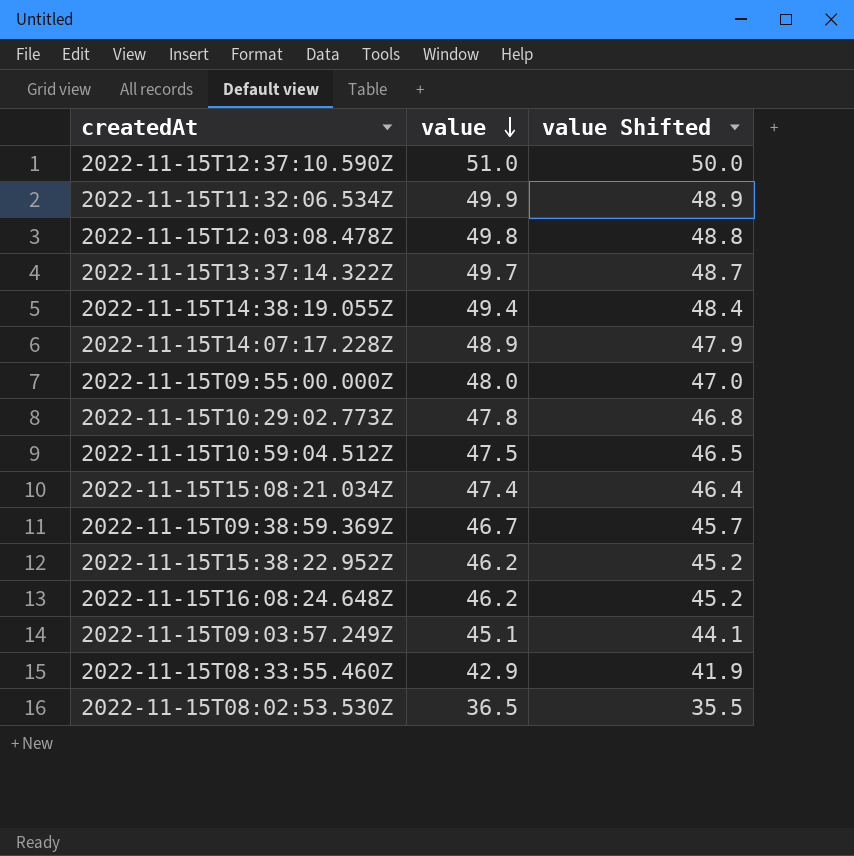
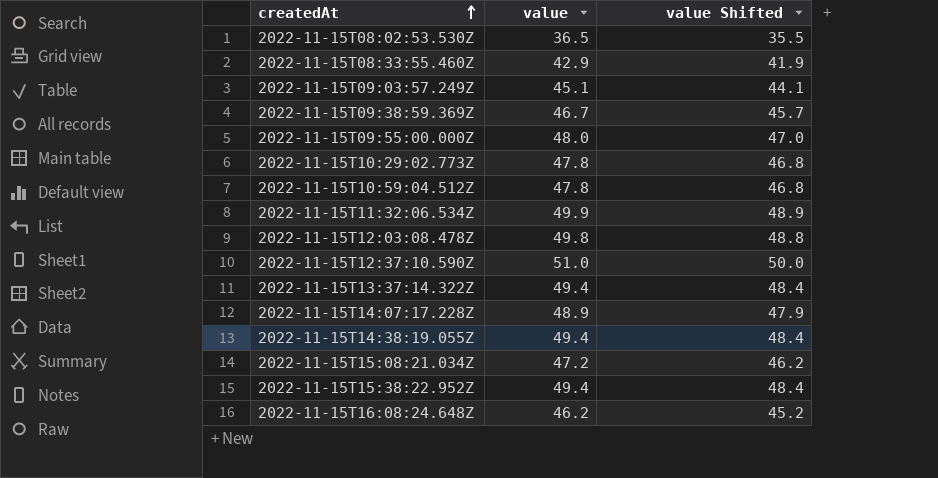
row order: value descending -> createdAt ascending
2022-11-15T10:59:04.512Z | value: 47.5 -> 47.8
2022-11-15T10:59:04.512Z | value Shifted: 46.5 -> 46.8
2022-11-15T13:37:14.322Z | value: 49.7 -> 49.4
2022-11-15T13:37:14.322Z | value Shifted: 48.7 -> 48.4
2022-11-15T15:08:21.034Z | value: 47.4 -> 47.2
2022-11-15T15:08:21.034Z | value Shifted: 46.4 -> 46.2
2022-11-15T15:38:22.952Z | value: 46.2 -> 49.4
2022-11-15T15:38:22.952Z | value Shifted: 45.2 -> 48.4

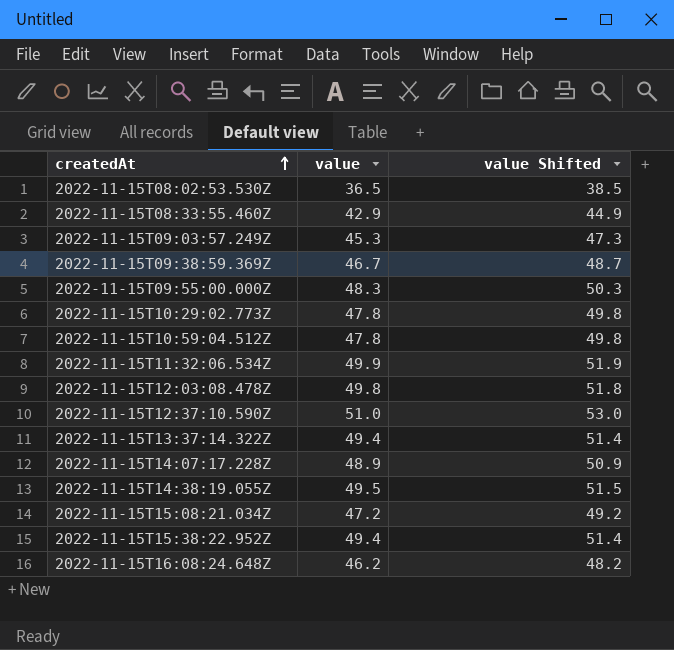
column value Shifted | formula: [value] - 1 -> [value] + 2
2022-11-15T09:03:57.249Z | value: 45.1 -> 45.3
2022-11-15T09:55:00.000Z | value: 48.0 -> 48.3
2022-11-15T14:38:19.055Z | value: 49.4 -> 49.5

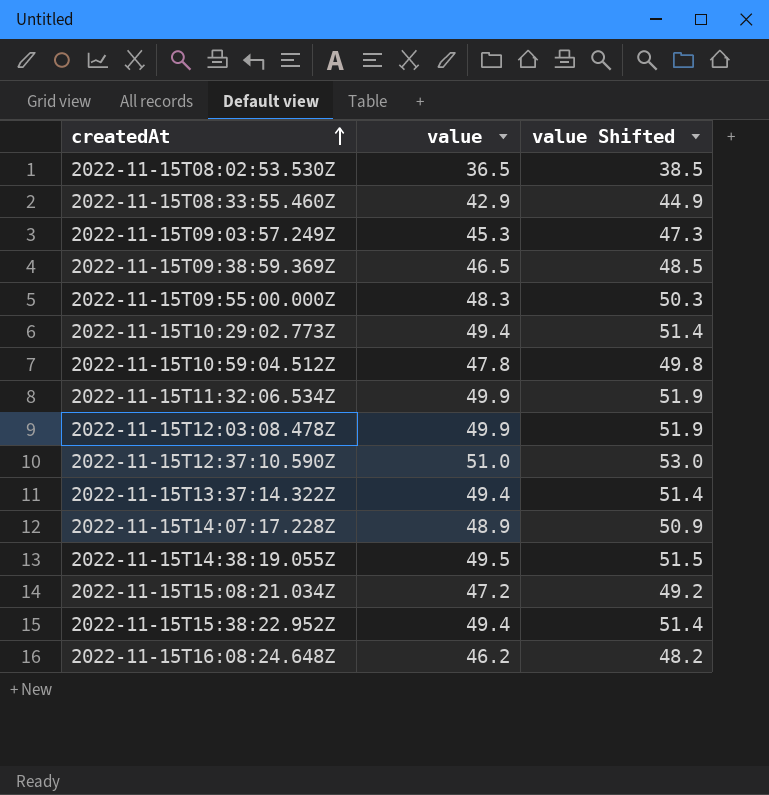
2022-11-15T09:38:59.369Z | value: 46.7 -> 46.5
2022-11-15T09:38:59.369Z | value Shifted: 48.7 -> 48.5
2022-11-15T10:29:02.773Z | value: 47.8 -> 49.4
2022-11-15T10:29:02.773Z | value Shifted: 49.8 -> 51.4
2022-11-15T12:03:08.478Z | value: 49.8 -> 49.9
2022-11-15T12:03:08.478Z | value Shifted: 51.8 -> 51.9

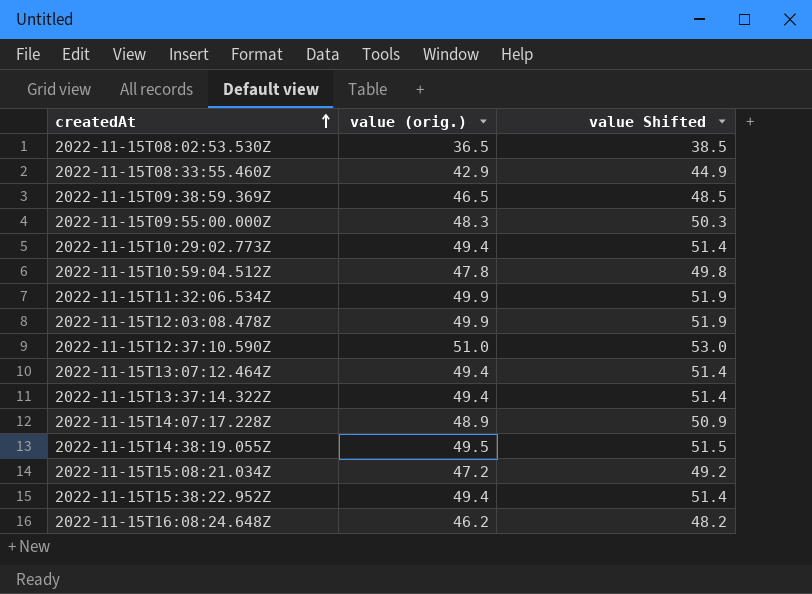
column name: value -> value (orig.)
row 2022-11-15T09:03:57.249Z: 45.3 | 47.3 -> none
row 2022-11-15T13:07:12.464Z: none -> 49.4 | 51.4

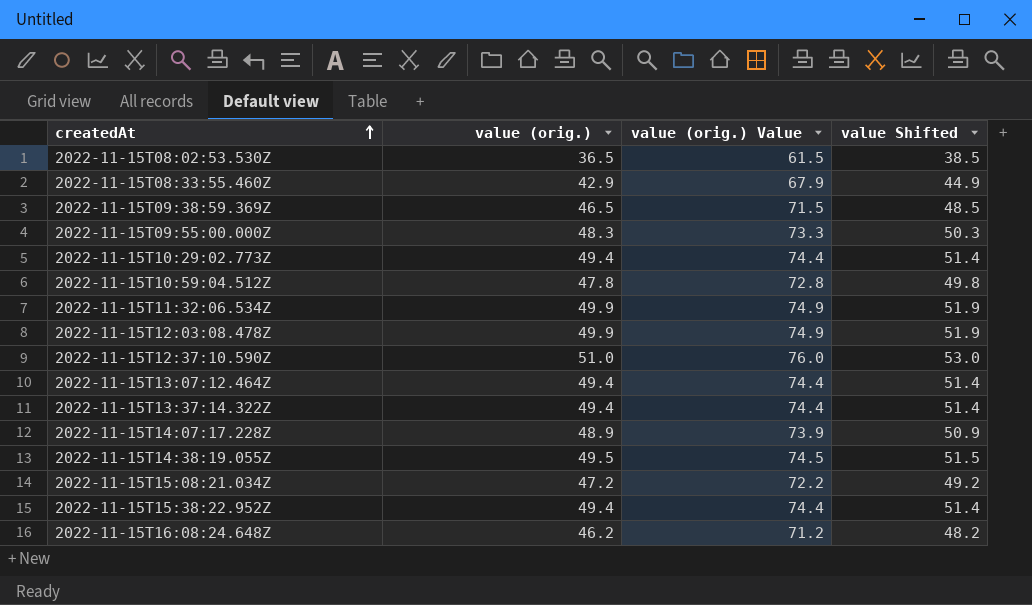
column value (orig.) Value | formula: none -> [value (orig.)] + 25

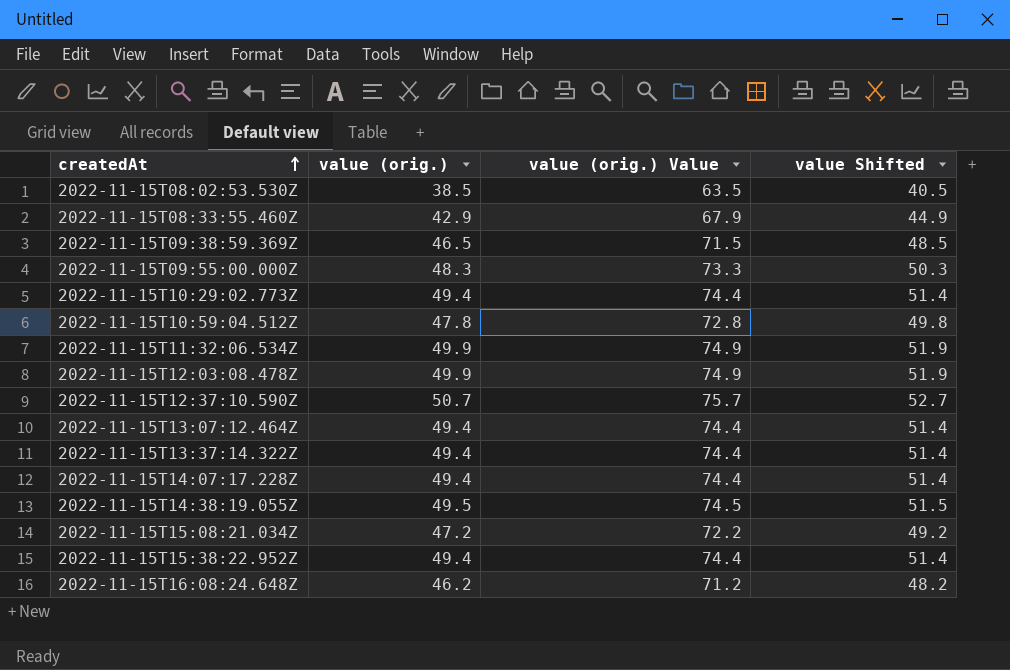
2022-11-15T08:02:53.530Z | value (orig.): 36.5 -> 38.5
2022-11-15T08:02:53.530Z | value (orig.) Value: 61.5 -> 63.5
2022-11-15T08:02:53.530Z | value Shifted: 38.5 -> 40.5
2022-11-15T12:37:10.590Z | value (orig.): 51.0 -> 50.7
2022-11-15T12:37:10.590Z | value (orig.) Value: 76.0 -> 75.7
2022-11-15T12:37:10.590Z | value Shifted: 53.0 -> 52.7
2022-11-15T14:07:17.228Z | value (orig.): 48.9 -> 49.4
2022-11-15T14:07:17.228Z | value (orig.) Value: 73.9 -> 74.4
2022-11-15T14:07:17.228Z | value Shifted: 50.9 -> 51.4

